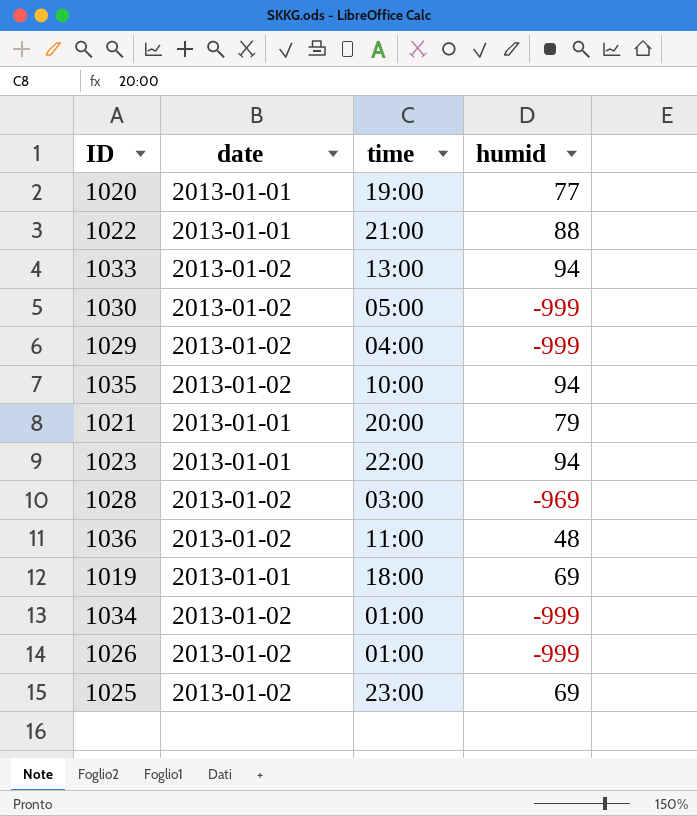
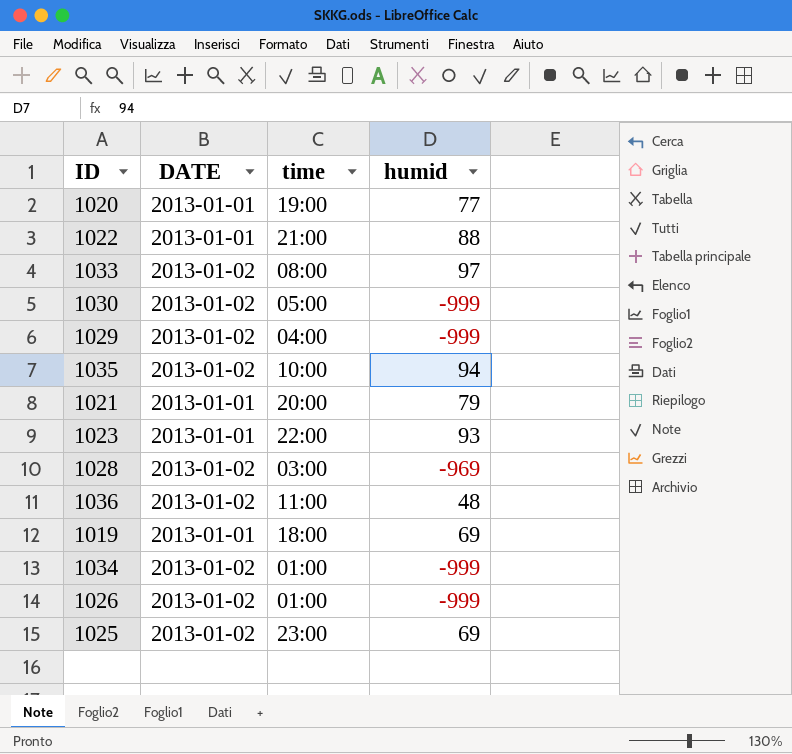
column name: date -> DATE
1033 | time: 13:00 -> 08:00
1033 | humid: 94 -> 97
1023 | humid: 94 -> 93

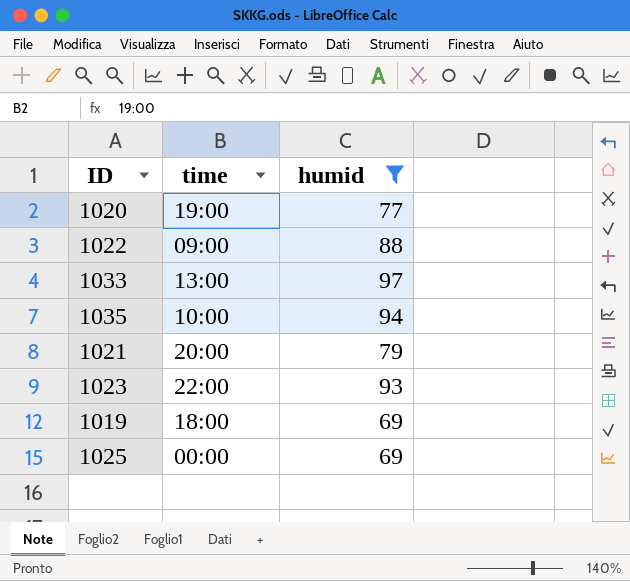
filter: none -> humid >= 69
column DATE | position: 2 -> none
1022 | time: 21:00 -> 09:00
1033 | time: 08:00 -> 13:00
1025 | time: 23:00 -> 00:00

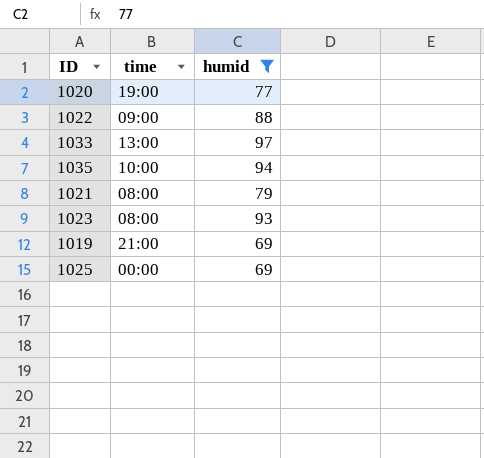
1021 | time: 20:00 -> 08:00
1023 | time: 22:00 -> 08:00
1019 | time: 18:00 -> 21:00

